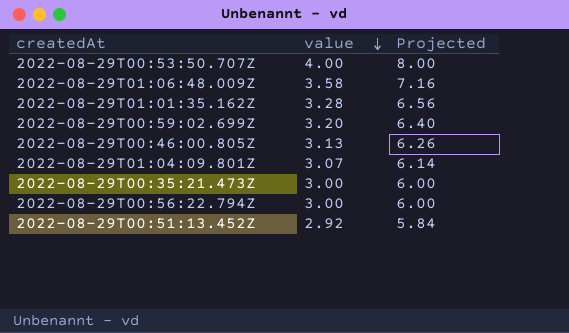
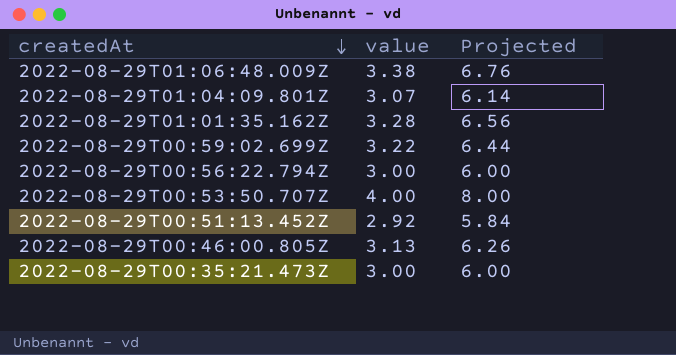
row order: value descending -> createdAt descending
2022-08-29T01:06:48.009Z | value: 3.58 -> 3.38
2022-08-29T01:06:48.009Z | Projected: 7.16 -> 6.76
2022-08-29T00:59:02.699Z | value: 3.20 -> 3.22
2022-08-29T00:59:02.699Z | Projected: 6.40 -> 6.44

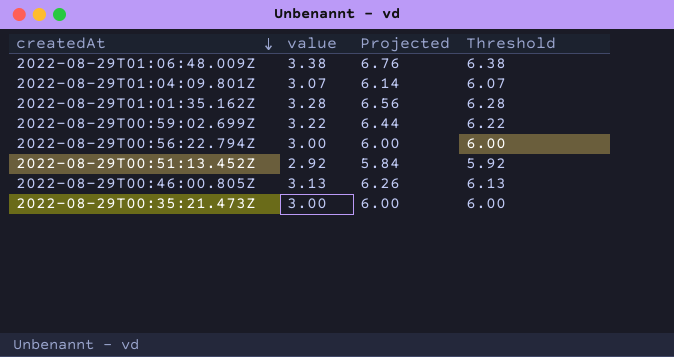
column Threshold | formula: none -> [value] + 3
row 2022-08-29T00:53:50.707Z: 4.00 | 8.00 -> none

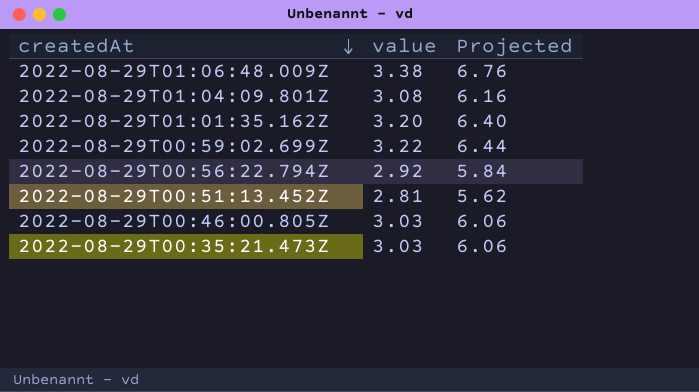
column Threshold | formula: [value] + 3 -> none
2022-08-29T01:04:09.801Z | value: 3.07 -> 3.08
2022-08-29T01:04:09.801Z | Projected: 6.14 -> 6.16
2022-08-29T01:01:35.162Z | value: 3.28 -> 3.20
2022-08-29T01:01:35.162Z | Projected: 6.56 -> 6.40
2022-08-29T00:56:22.794Z | value: 3.00 -> 2.92
2022-08-29T00:56:22.794Z | Projected: 6.00 -> 5.84
2022-08-29T00:51:13.452Z | value: 2.92 -> 2.81
2022-08-29T00:51:13.452Z | Projected: 5.84 -> 5.62
2022-08-29T00:46:00.805Z | value: 3.13 -> 3.03
2022-08-29T00:46:00.805Z | Projected: 6.26 -> 6.06
2022-08-29T00:35:21.473Z | value: 3.00 -> 3.03
2022-08-29T00:35:21.473Z | Projected: 6.00 -> 6.06

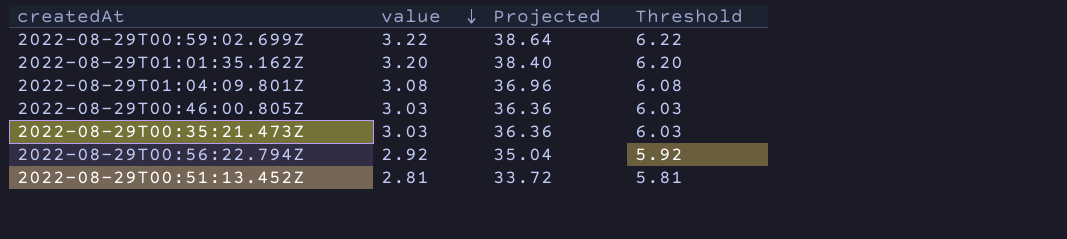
row order: createdAt descending -> value descending
column Projected | formula: [value] * 2 -> [value] * 12
column Threshold | formula: none -> [value] + 3
row 2022-08-29T01:06:48.009Z: 3.38 | 6.76 -> none

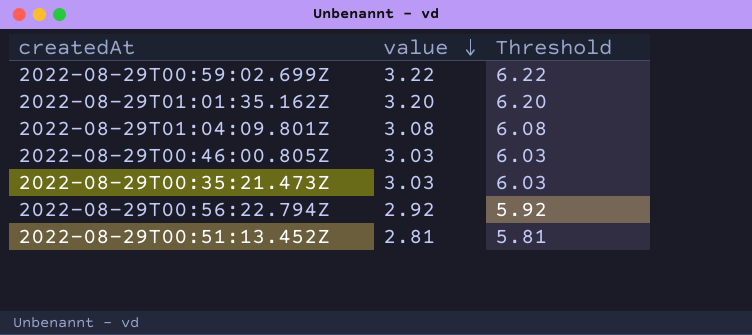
column Projected | formula: [value] * 12 -> none

